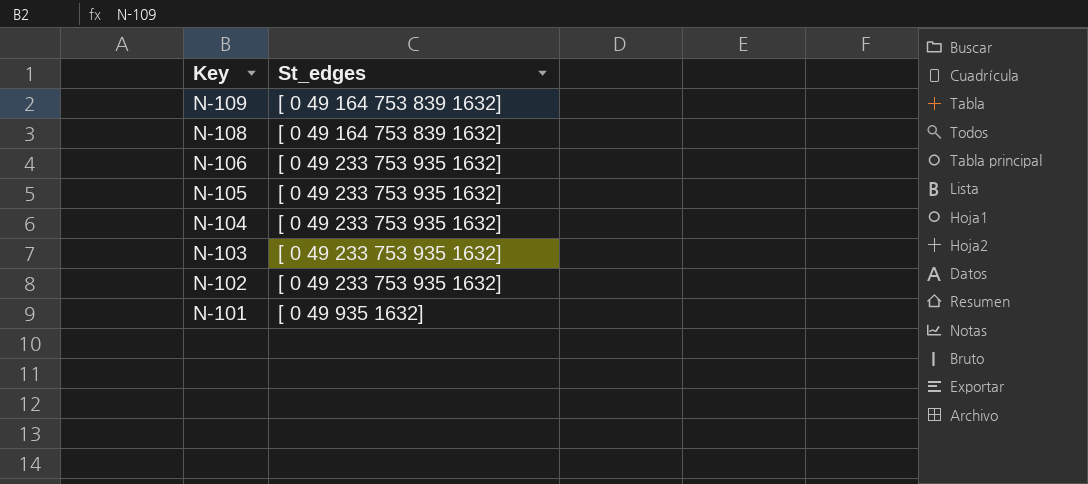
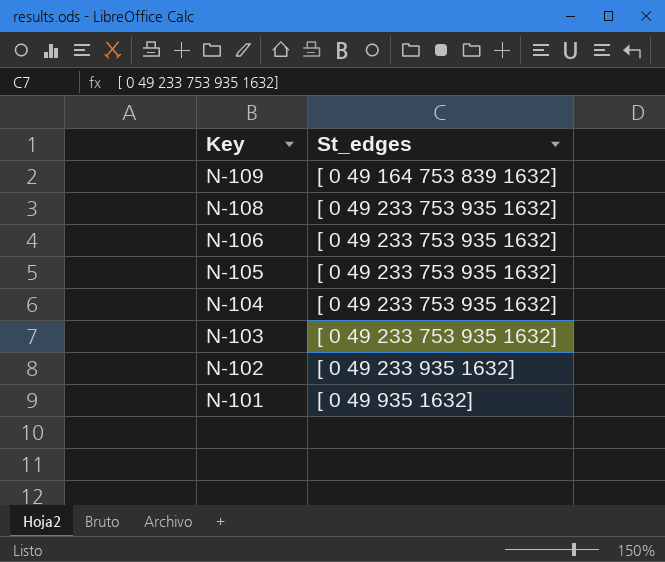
N-108 | St_edges: [ 0 49 164 753 839 1632] -> [ 0 49 233 753 935 1632]
N-102 | St_edges: [ 0 49 233 753 935 1632] -> [ 0 49 233 935 1632]

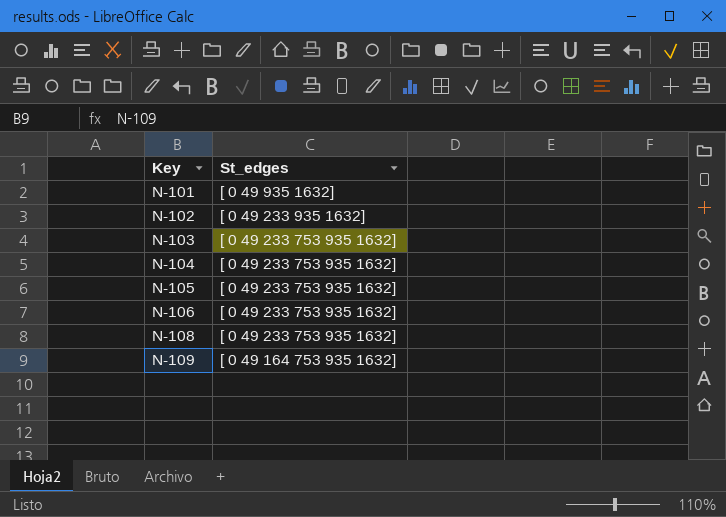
row order: Key descending -> Key ascending
N-109 | St_edges: [ 0 49 164 753 839 1632] -> [ 0 49 164 753 935 1632]

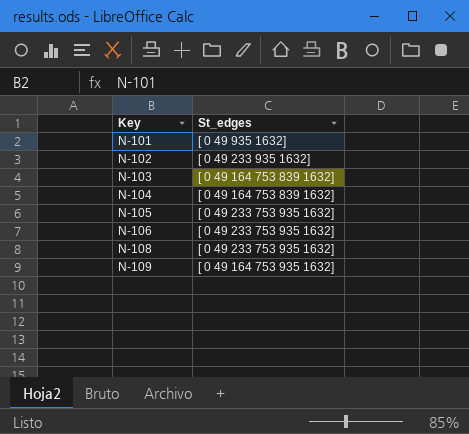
N-103 | St_edges: [ 0 49 233 753 935 1632] -> [ 0 49 164 753 839 1632]
N-104 | St_edges: [ 0 49 233 753 935 1632] -> [ 0 49 164 753 839 1632]

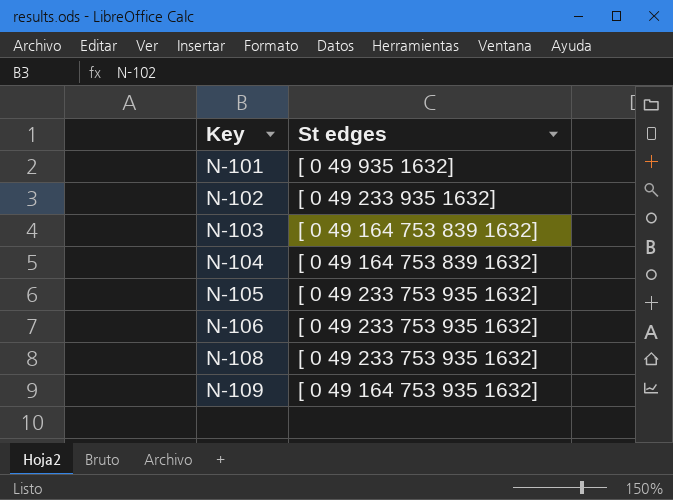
column name: St_edges -> St edges

